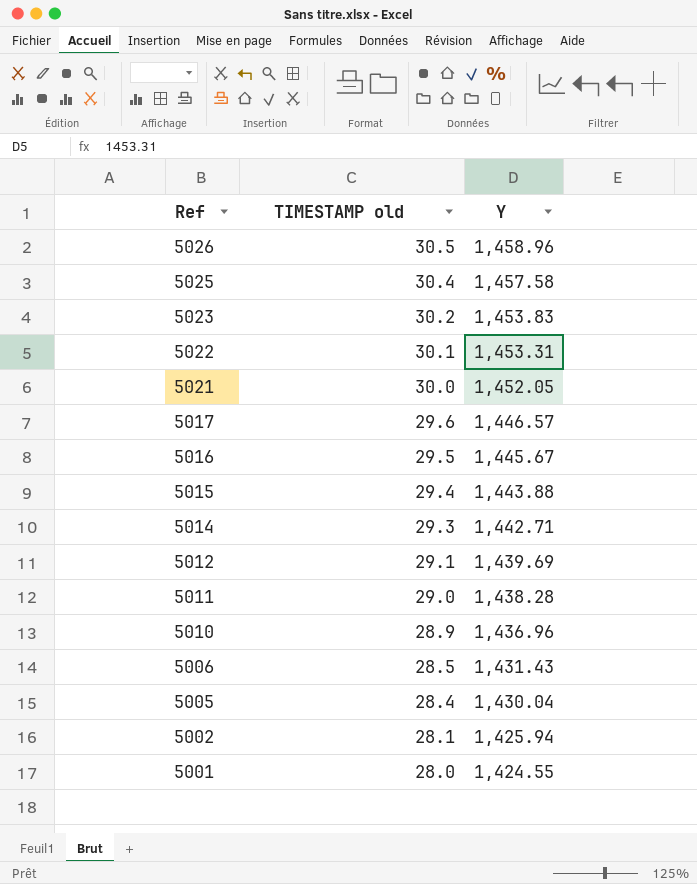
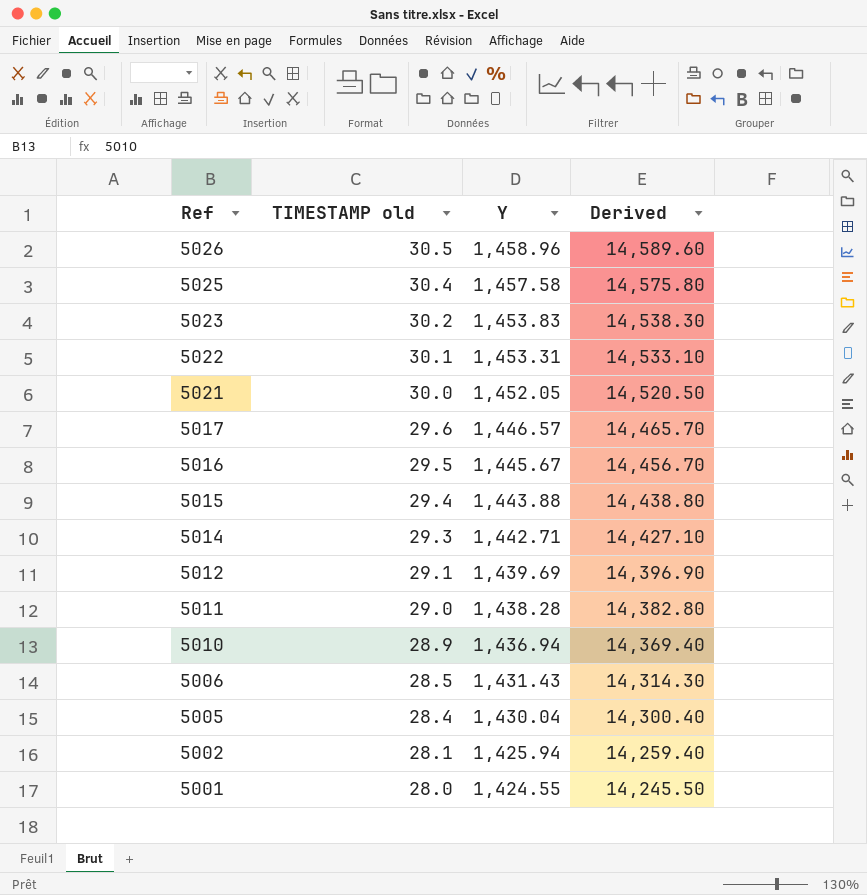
column Derived | formula: none -> [Y] * 10
5010 | Y: 1,436.96 -> 1,436.94

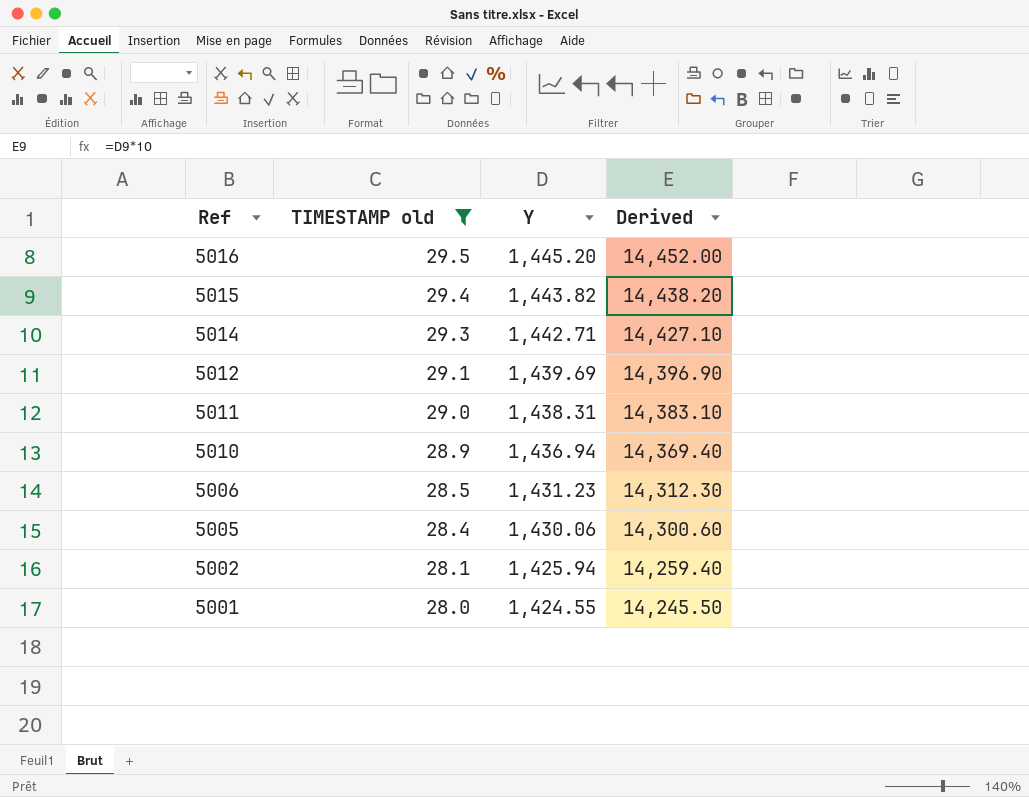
filter: none -> TIMESTAMP old <= 29.5
5016 | Y: 1,445.67 -> 1,445.20
5016 | Derived: 14,456.70 -> 14,452.00
5015 | Y: 1,443.88 -> 1,443.82
5015 | Derived: 14,438.80 -> 14,438.20
5011 | Y: 1,438.28 -> 1,438.31
5011 | Derived: 14,382.80 -> 14,383.10
5006 | Y: 1,431.43 -> 1,431.23
5006 | Derived: 14,314.30 -> 14,312.30
5005 | Y: 1,430.04 -> 1,430.06
5005 | Derived: 14,300.40 -> 14,300.60

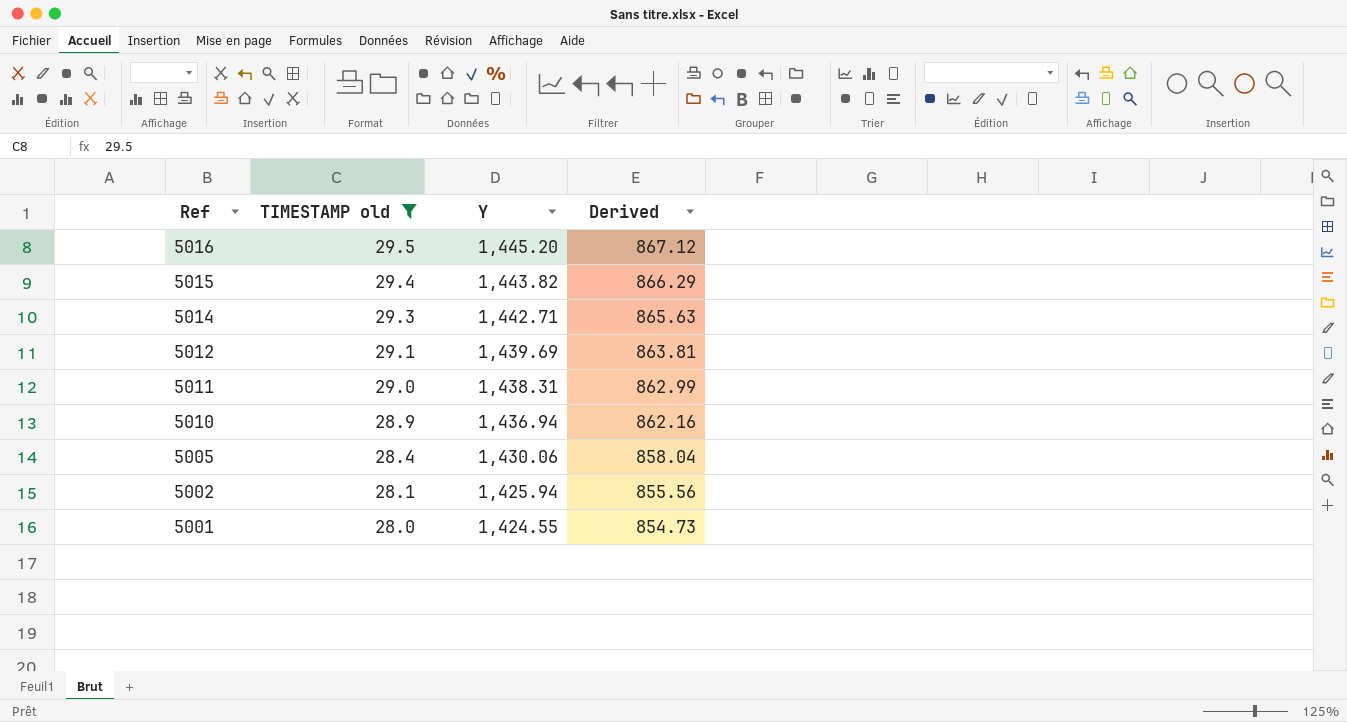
column Derived | formula: [Y] * 10 -> [Y] * 0.6
row 5006: 28.5 | 1,431.23 | 14,312.30 -> none

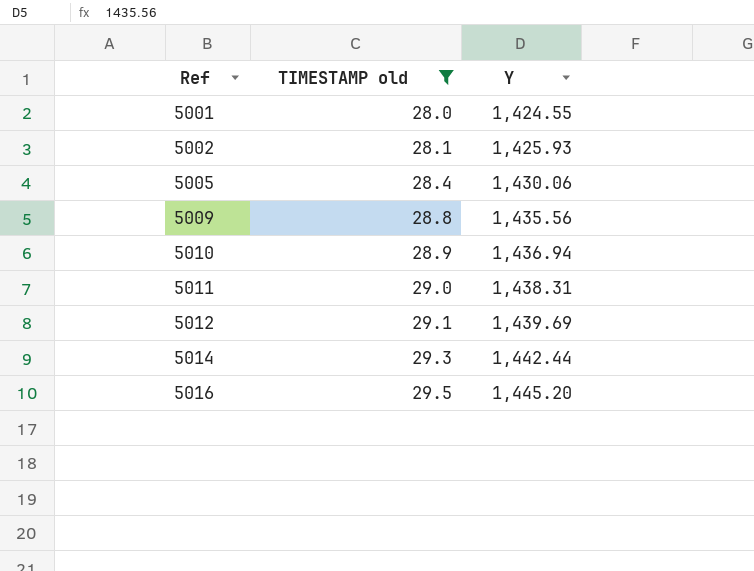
row order: Ref descending -> Ref ascending
column Derived | formula: [Y] * 0.6 -> none
row 5015: 29.4 | 1,443.82 | 866.29 -> none
5002 | Y: 1,425.94 -> 1,425.93
row 5009: none -> 28.8 | 1,435.56
5014 | Y: 1,442.71 -> 1,442.44

